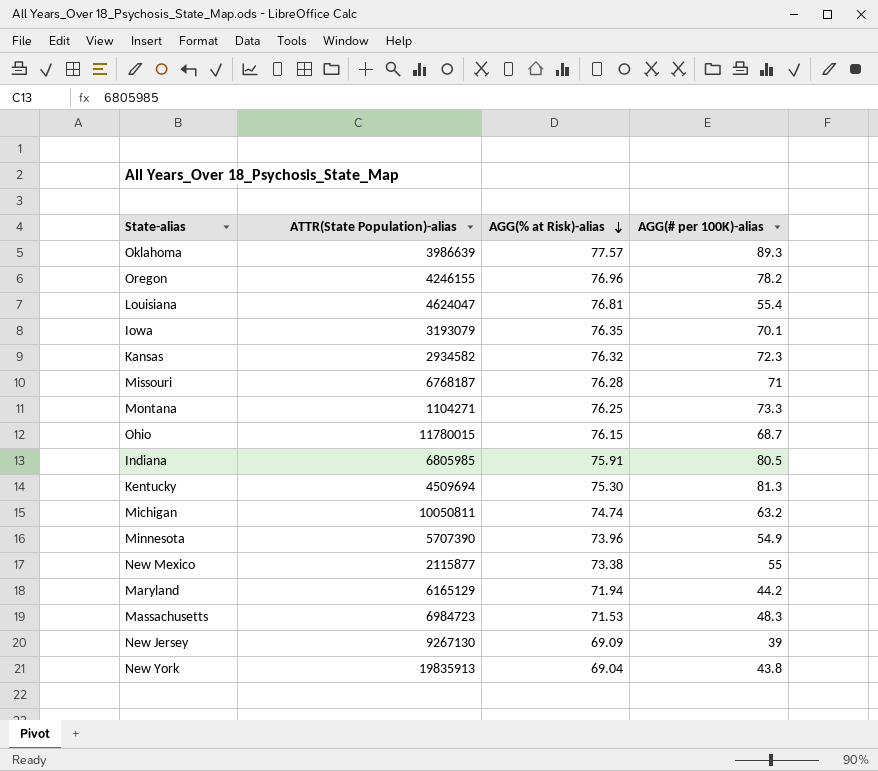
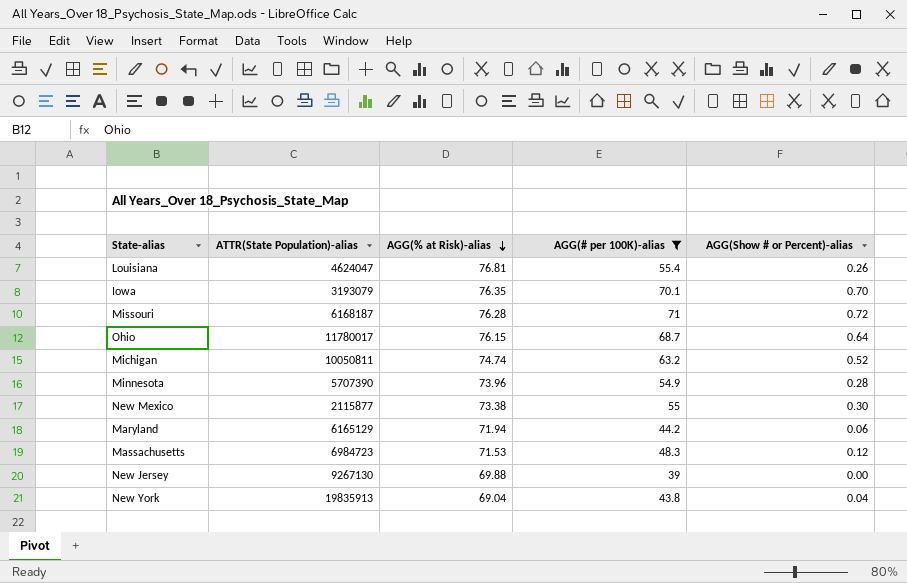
filter: none -> AGG(# per 100K)-alias <= 71
column AGG(Show # or Percent)-alias | position: none -> 5
Missouri | ATTR(State Population)-alias: 6768187 -> 6168187
Ohio | ATTR(State Population)-alias: 11780015 -> 11780017
New Jersey | AGG(% at Risk)-alias: 69.09 -> 69.88

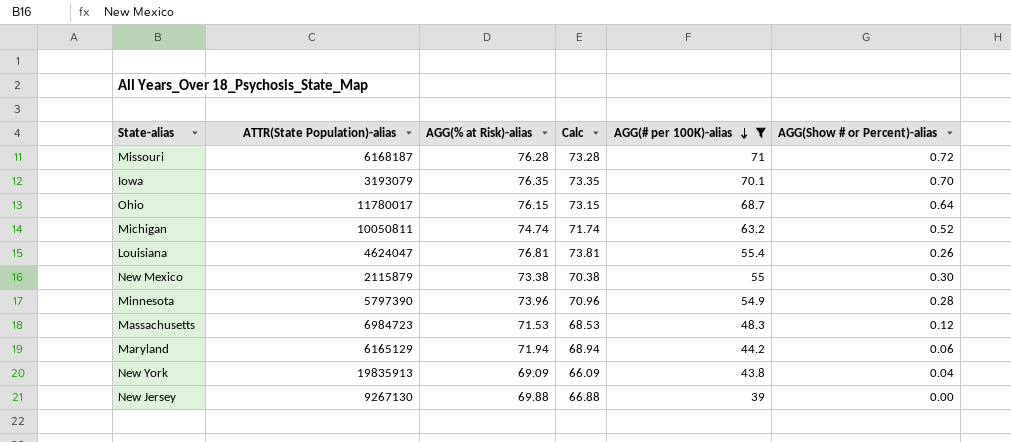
row order: AGG(% at Risk)-alias descending -> AGG(# per 100K)-alias descending
column Calc | formula: none -> [AGG(% at Risk)-alias] - 3
New Mexico | ATTR(State Population)-alias: 2115877 -> 2115879
Minnesota | ATTR(State Population)-alias: 5707390 -> 5797390
New York | AGG(% at Risk)-alias: 69.04 -> 69.09

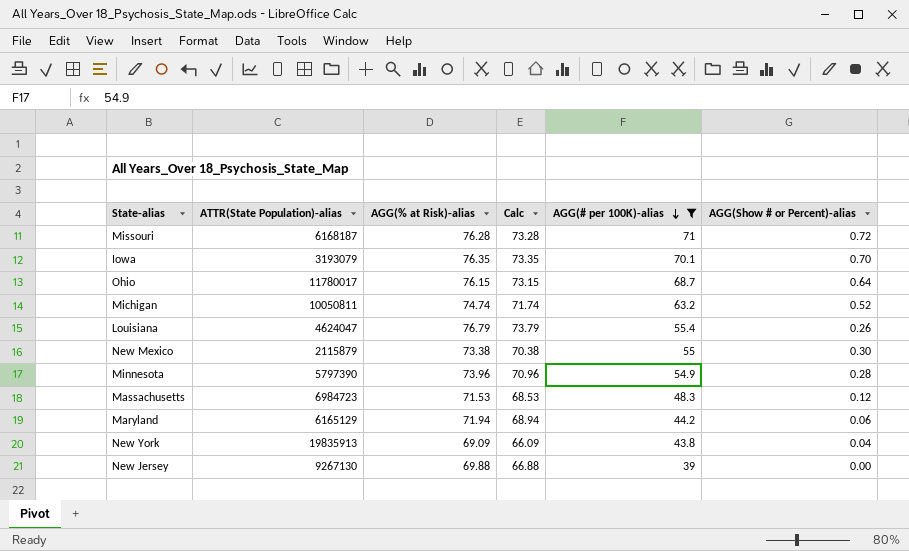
Louisiana | AGG(% at Risk)-alias: 76.81 -> 76.79
Louisiana | Calc: 73.81 -> 73.79

